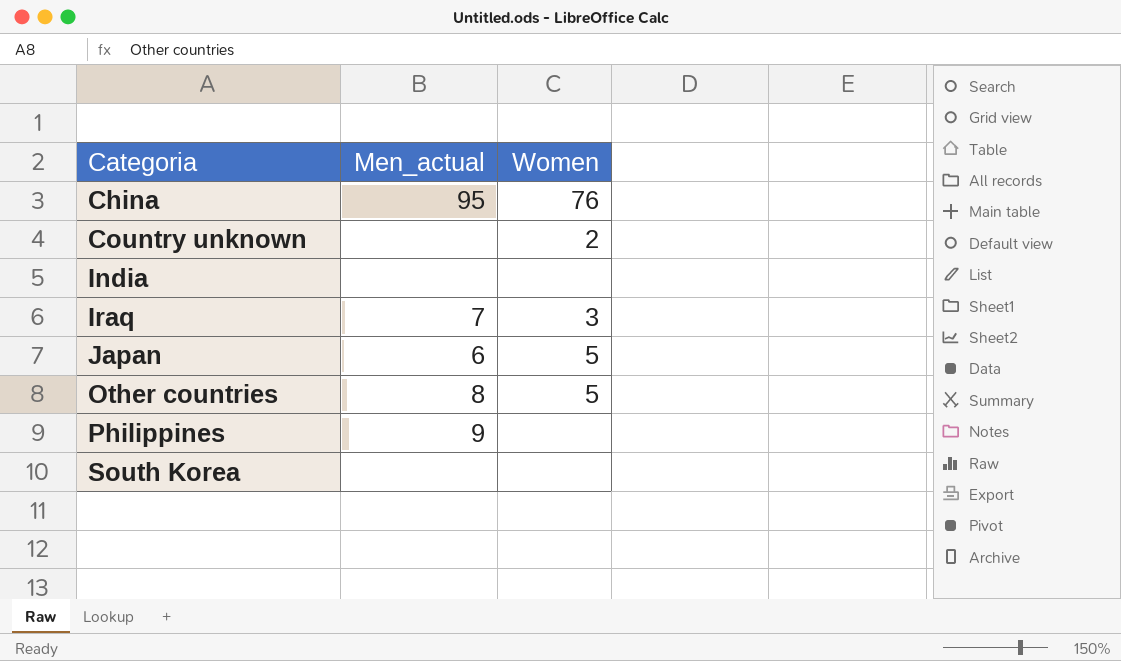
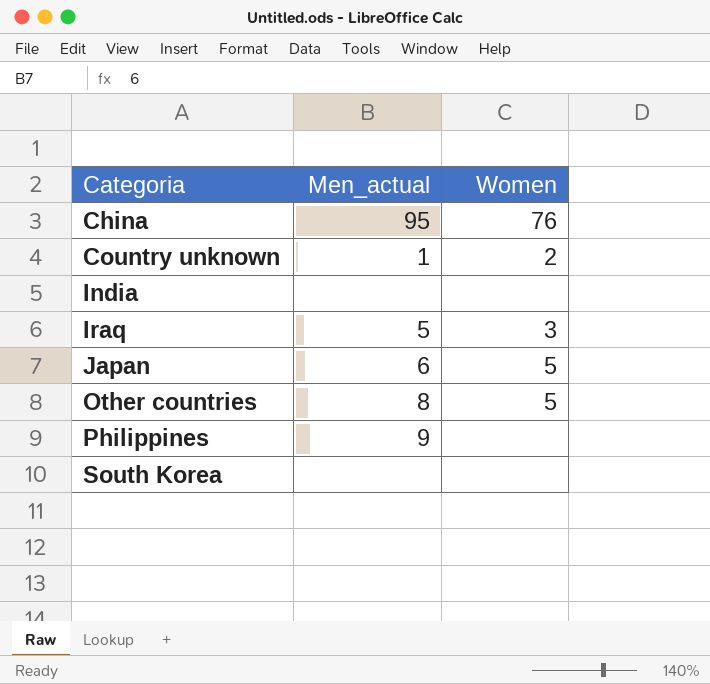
Country unknown | Men_actual: none -> 1
Iraq | Men_actual: 7 -> 5

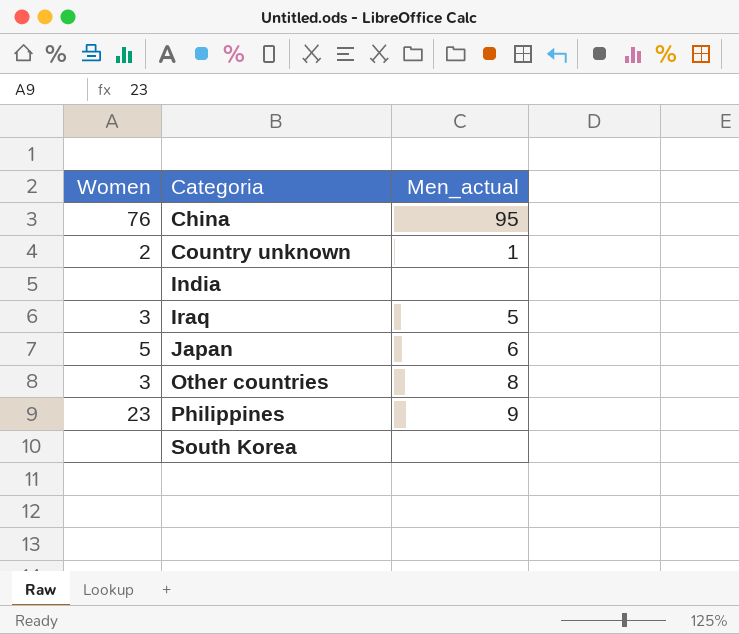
column Women | position: 3 -> 1
Other countries | Women: 5 -> 3
Philippines | Women: none -> 23

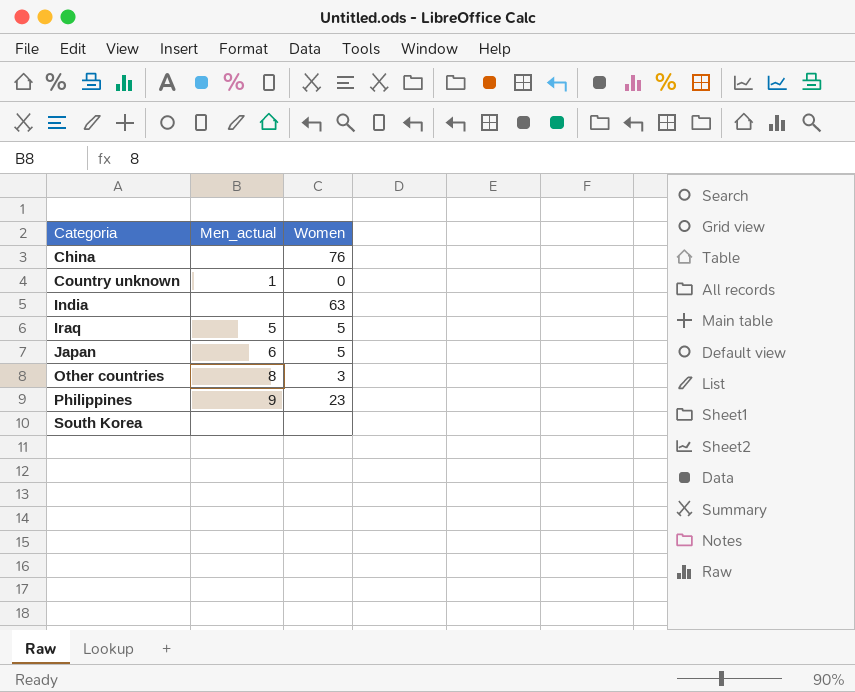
column Women | position: 1 -> 3
China | Men_actual: 95 -> none
Country unknown | Women: 2 -> 0
India | Women: none -> 63
Iraq | Women: 3 -> 5

